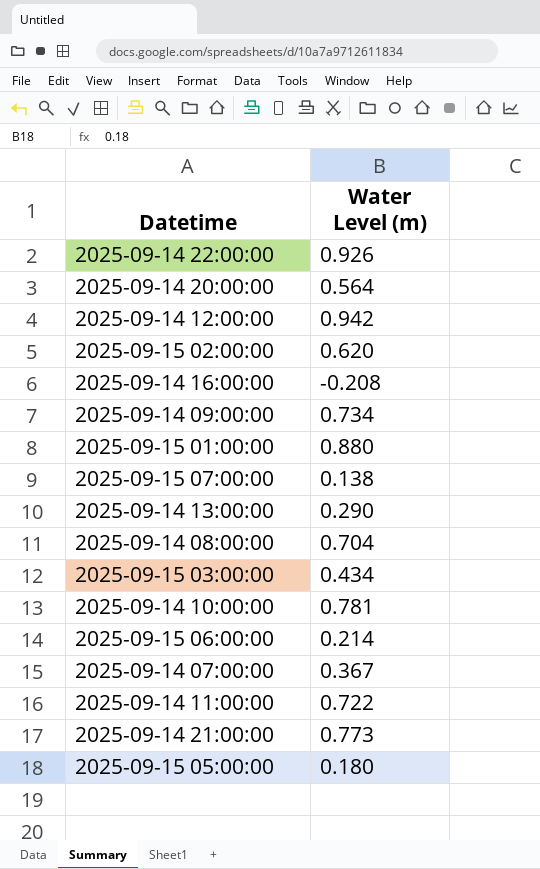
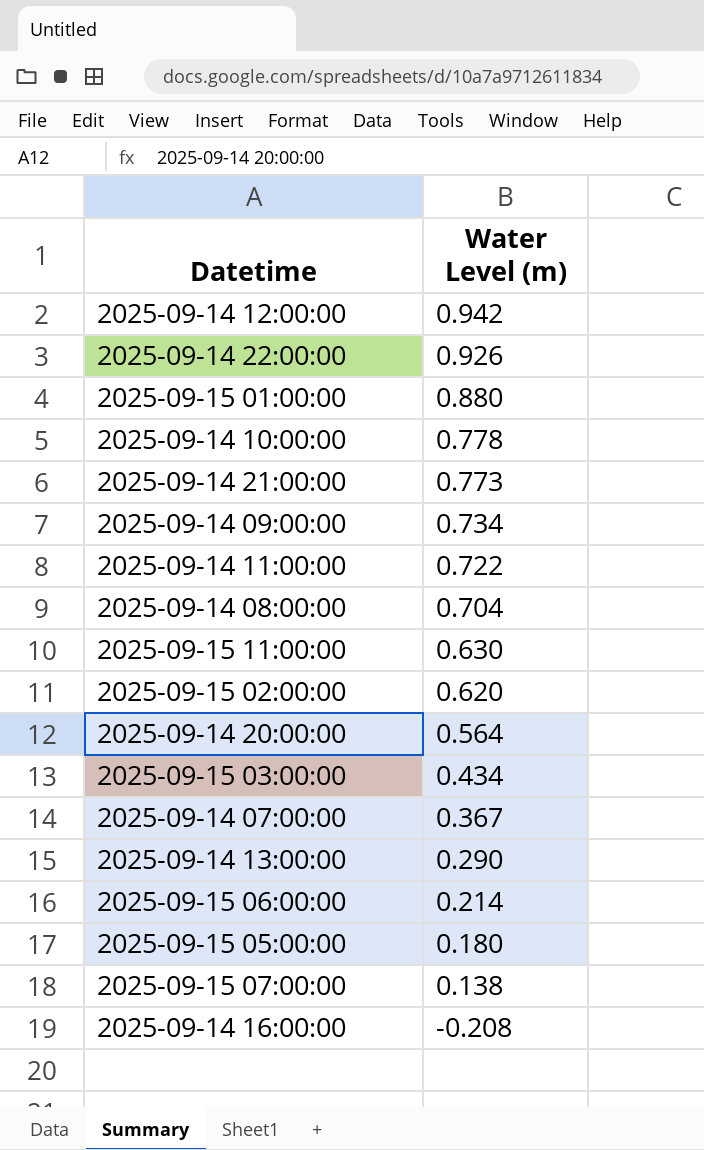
row order: none -> Water Level (m) descending
2025-09-14 10:00:00 | Water Level (m): 0.781 -> 0.778
row 2025-09-15 11:00:00: none -> 0.630

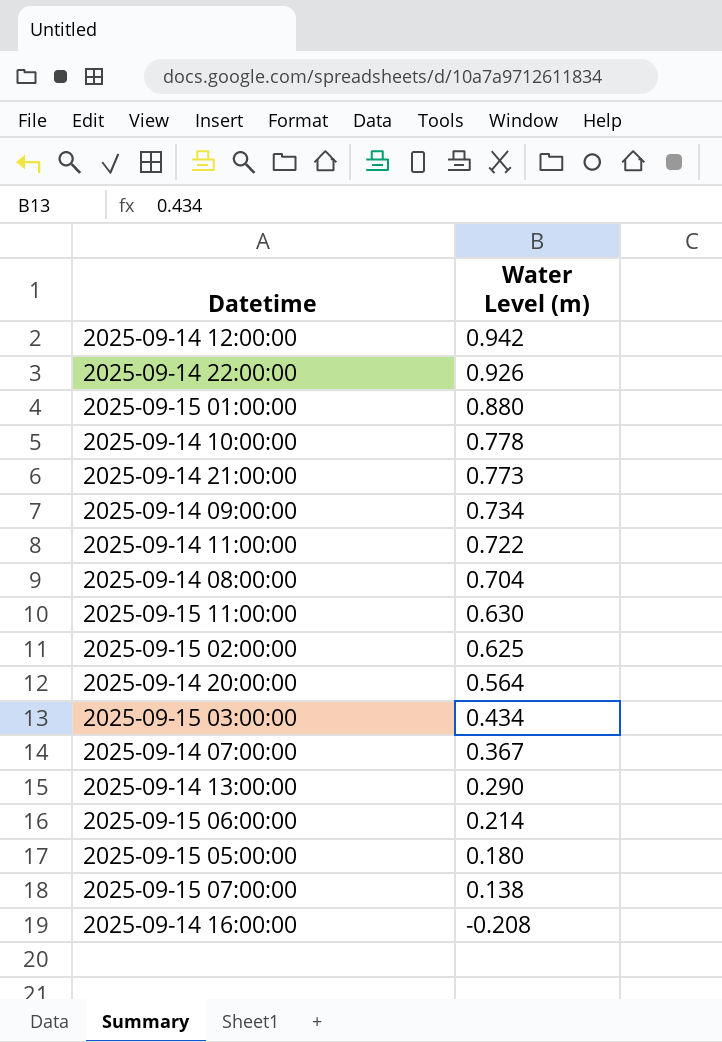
2025-09-15 02:00:00 | Water Level (m): 0.620 -> 0.625

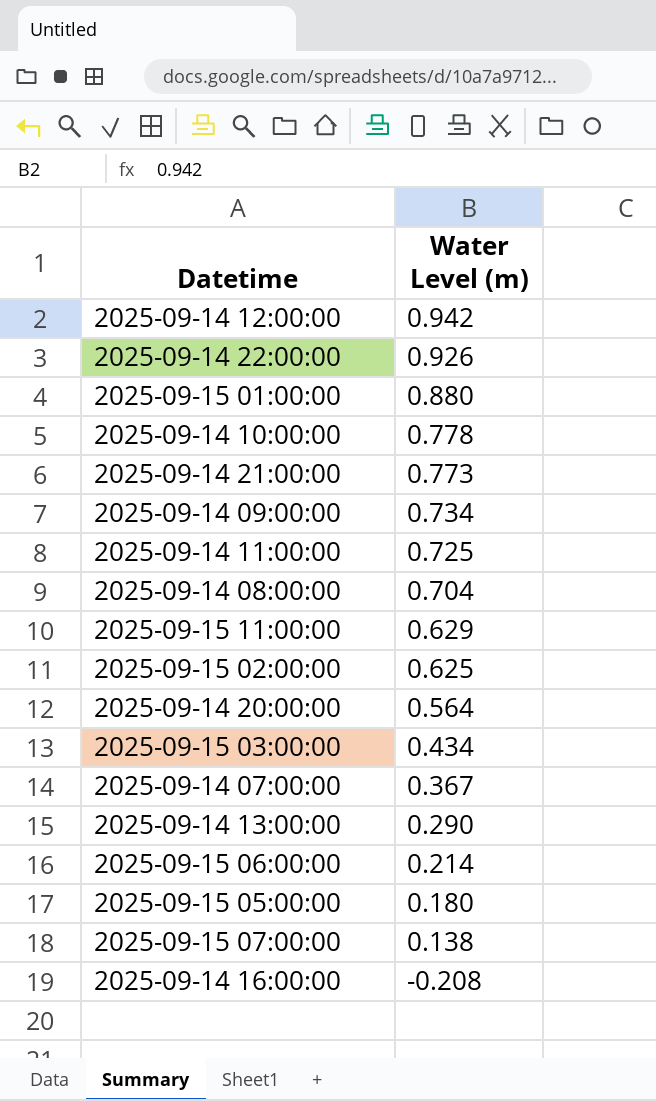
2025-09-14 11:00:00 | Water Level (m): 0.722 -> 0.725
2025-09-15 11:00:00 | Water Level (m): 0.630 -> 0.629

